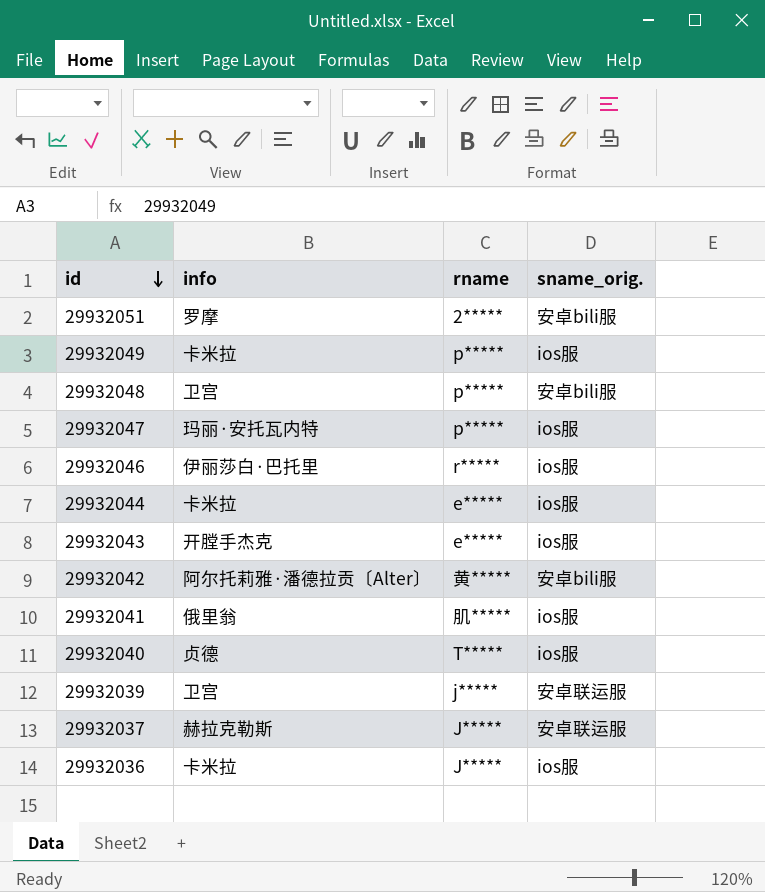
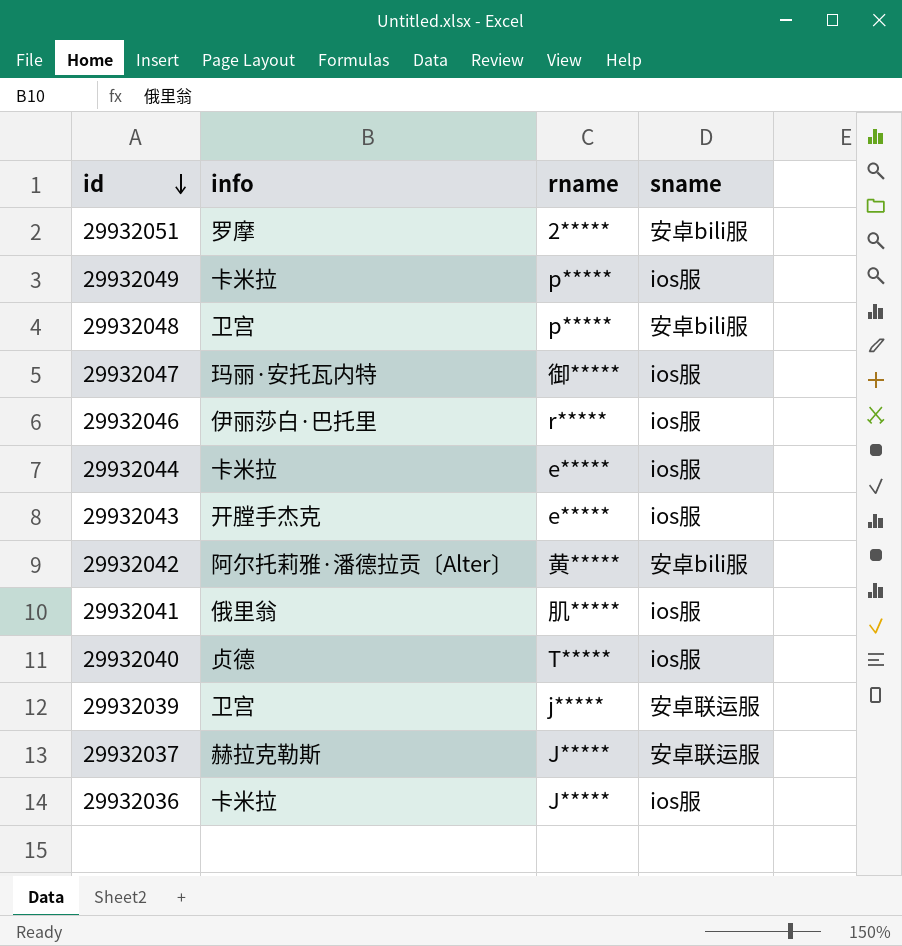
column name: sname_orig. -> sname
29932047 | rname: p***** -> 御*****

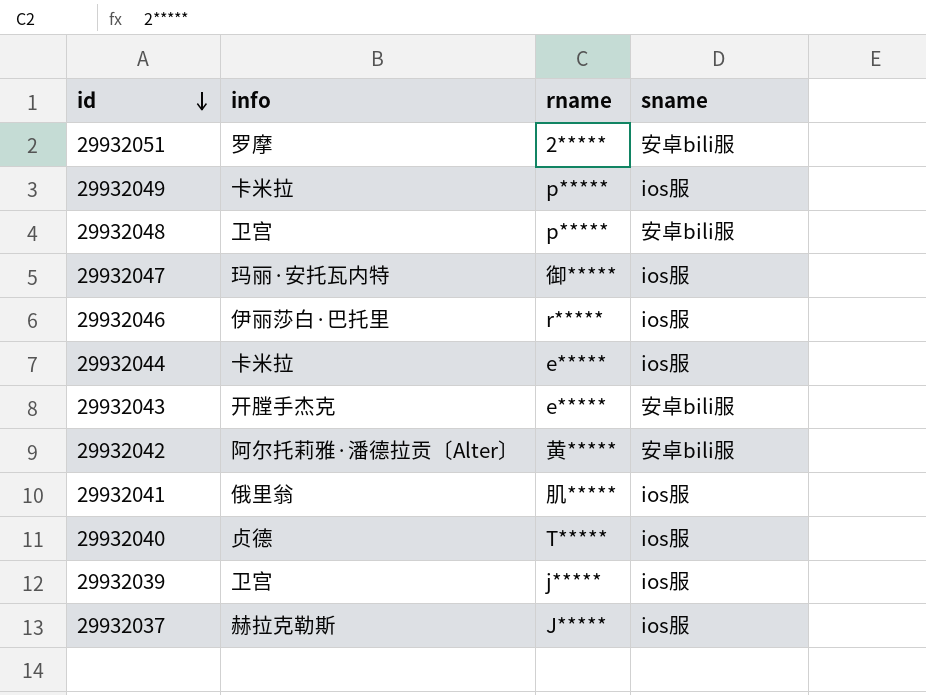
row 29932036: 卡米拉 | J***** | ios服 -> none
29932043 | sname: ios服 -> 安卓bili服
29932039 | sname: 安卓联运服 -> ios服
29932037 | sname: 安卓联运服 -> ios服

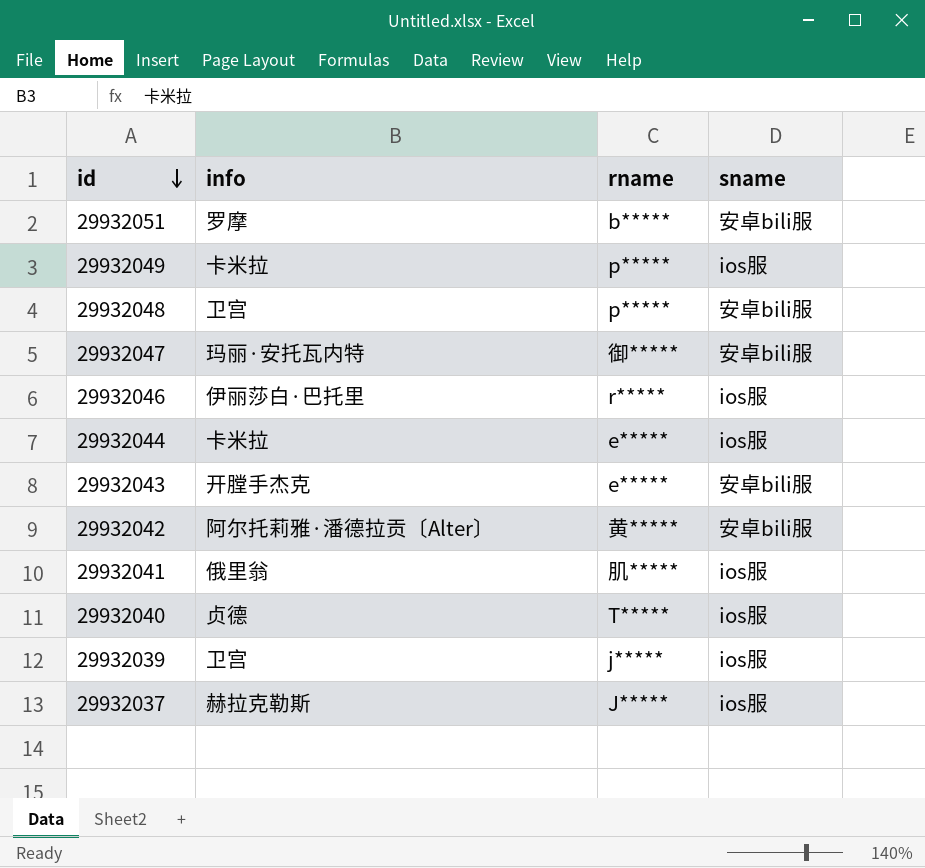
29932051 | rname: 2***** -> b*****
29932047 | sname: ios服 -> 安卓bili服

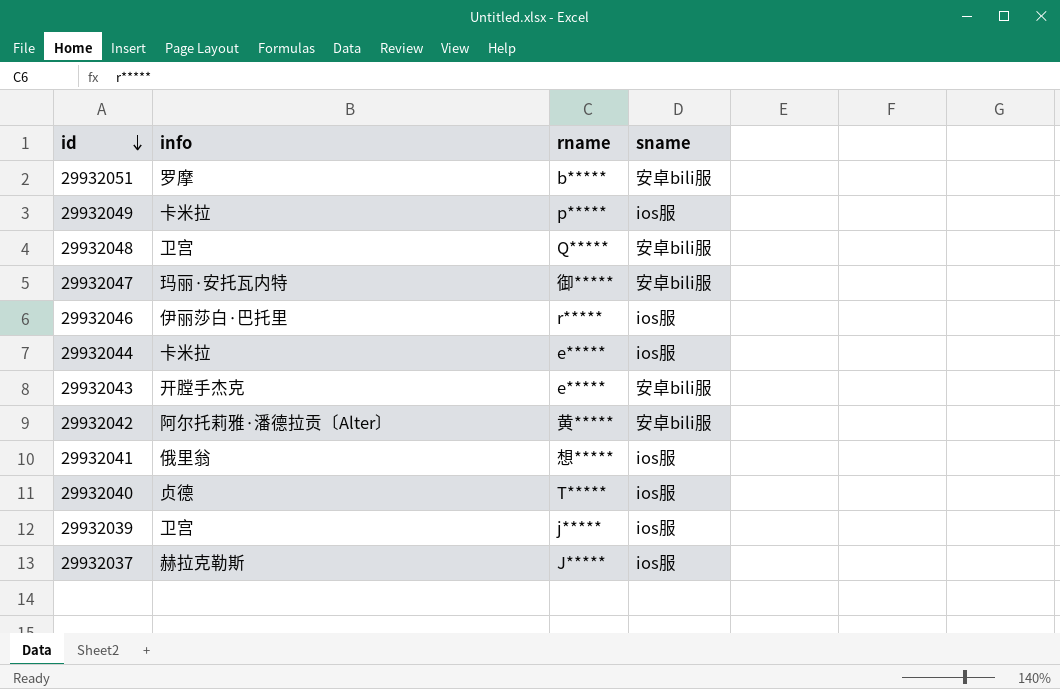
29932048 | rname: p***** -> Q*****
29932041 | rname: 肌***** -> 想*****

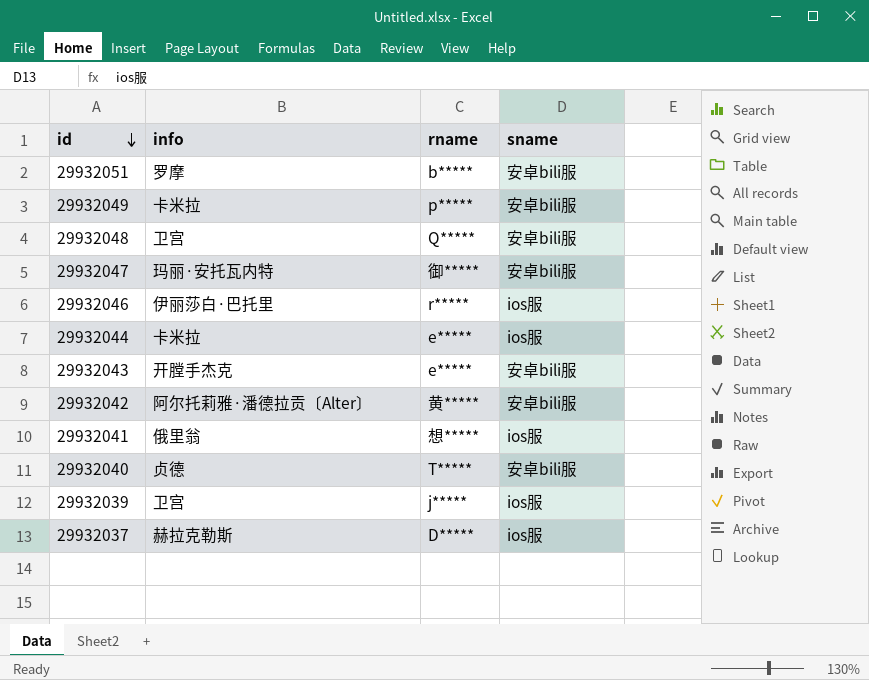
29932049 | sname: ios服 -> 安卓bili服
29932040 | sname: ios服 -> 安卓bili服
29932037 | rname: J***** -> D*****

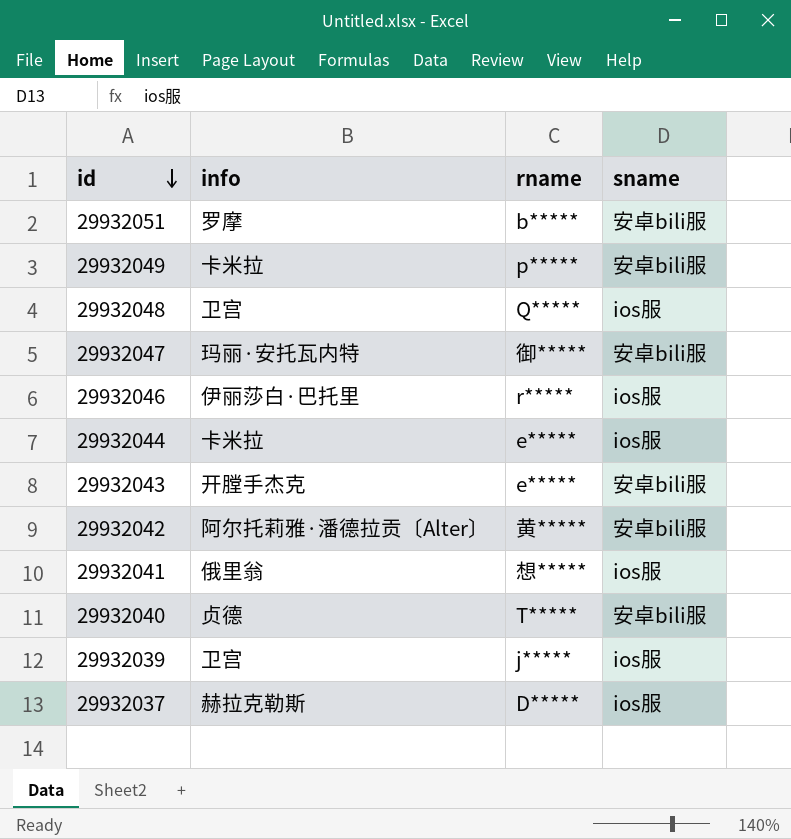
29932048 | sname: 安卓bili服 -> ios服

